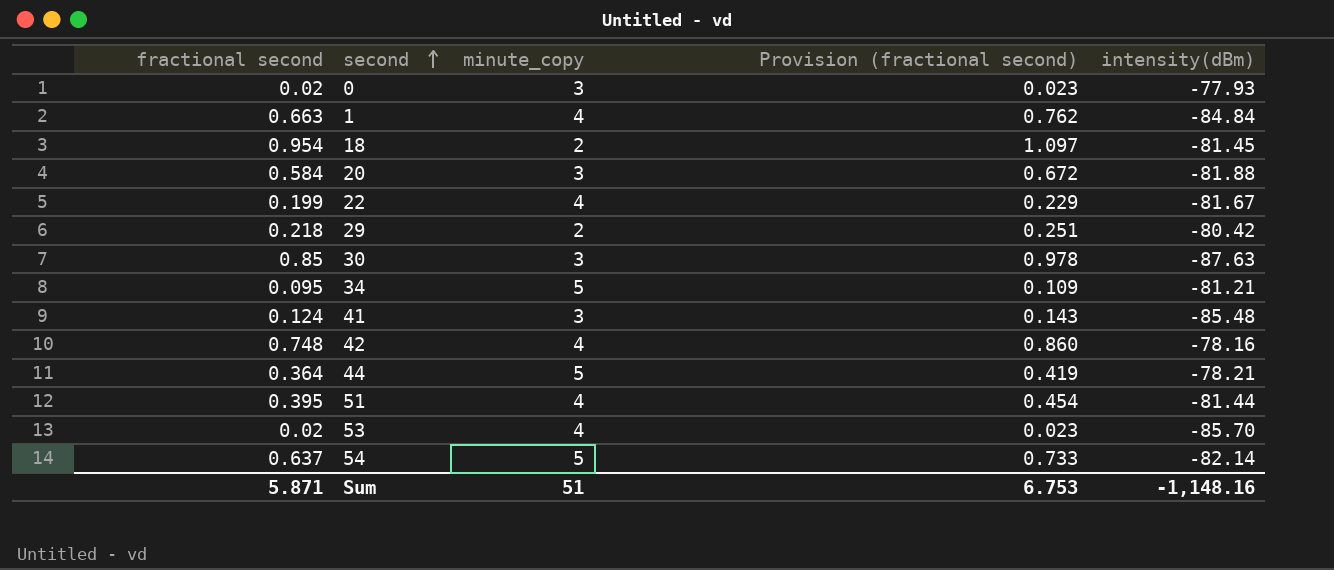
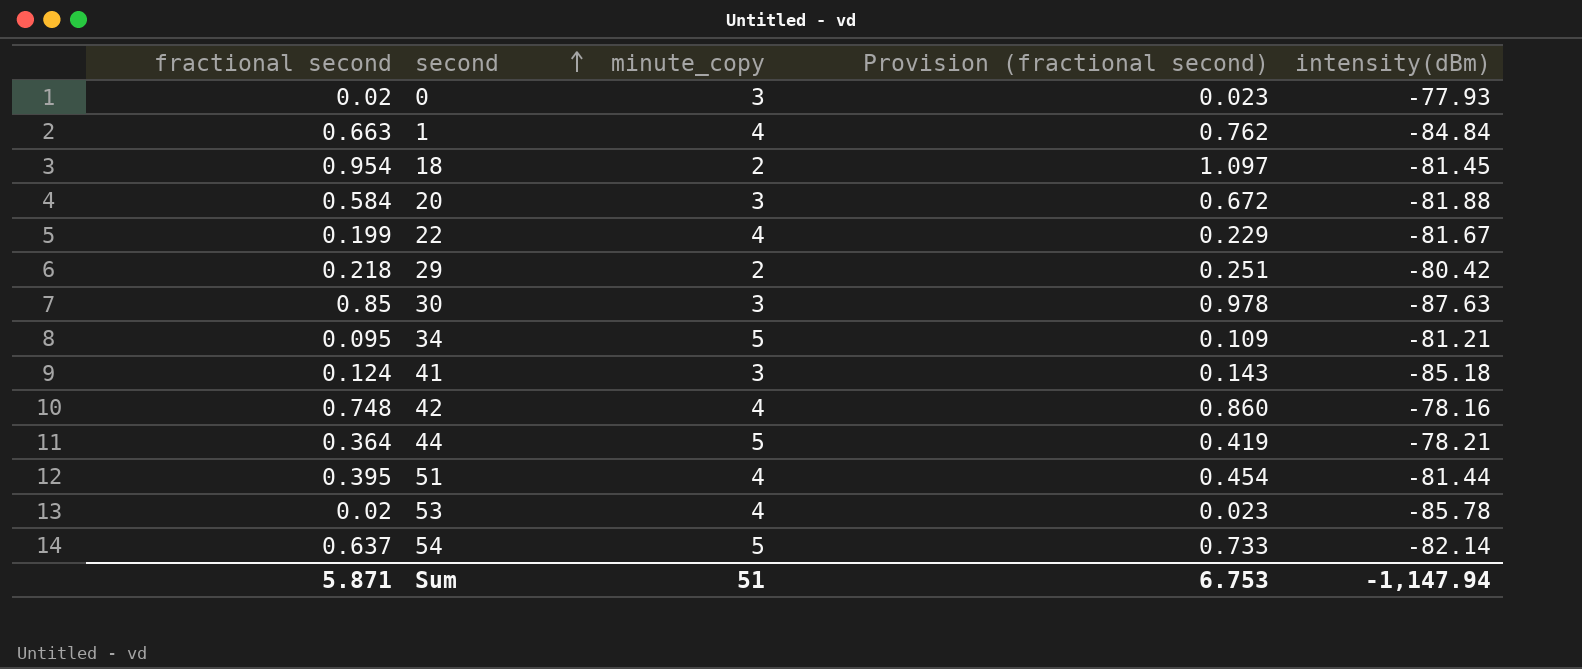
41 | intensity(dBm): -85.48 -> -85.18
53 | intensity(dBm): -85.70 -> -85.78
Sum | intensity(dBm): -1,148.16 -> -1,147.94

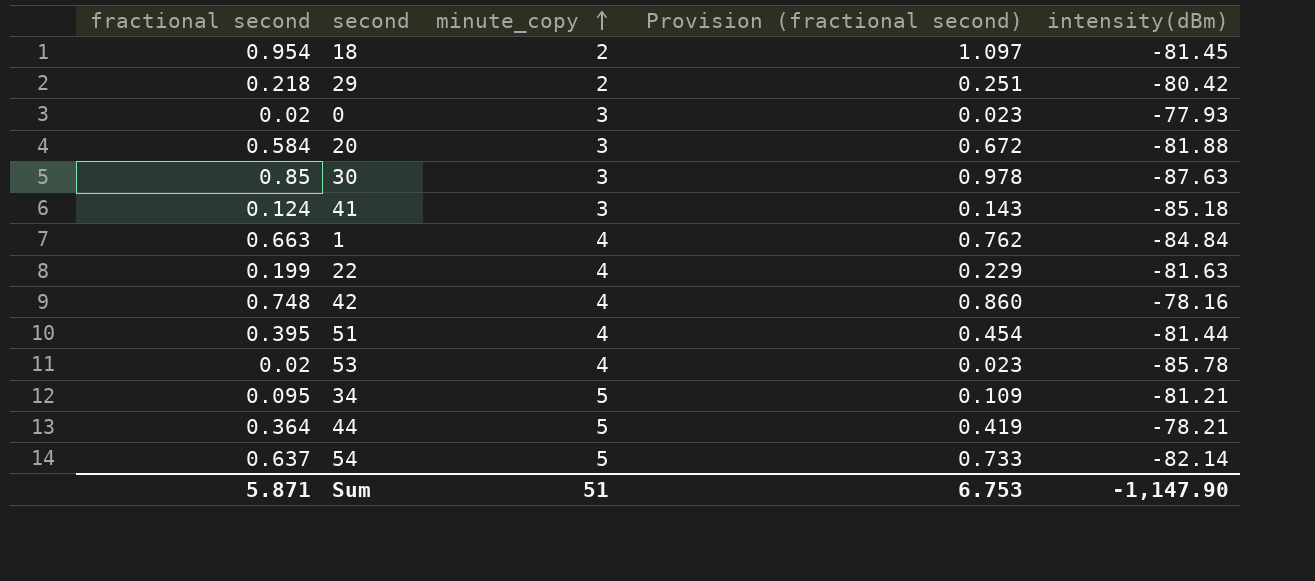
row order: second ascending -> minute_copy ascending
22 | intensity(dBm): -81.67 -> -81.63
Sum | intensity(dBm): -1,147.94 -> -1,147.90

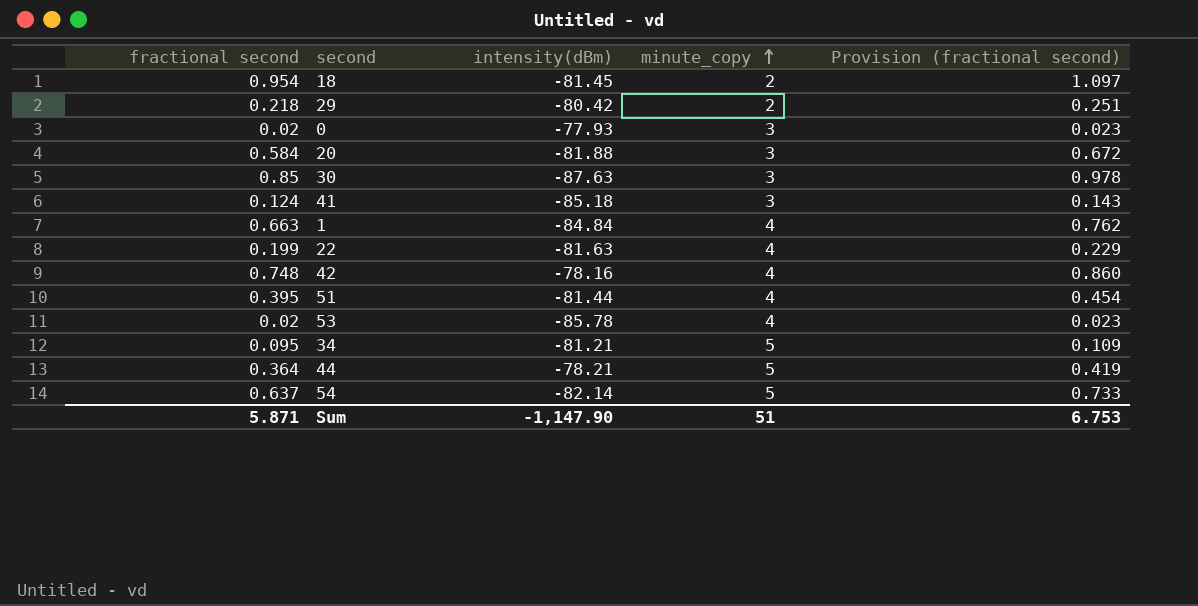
column intensity(dBm) | position: 5 -> 3

